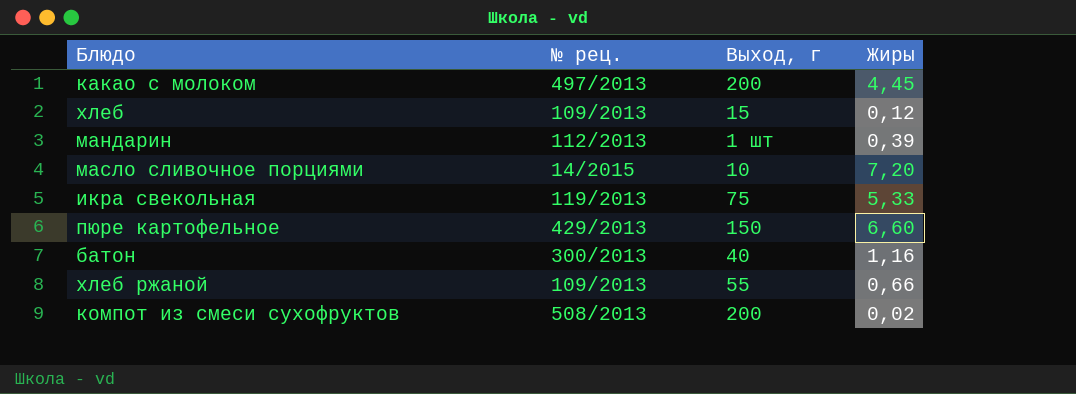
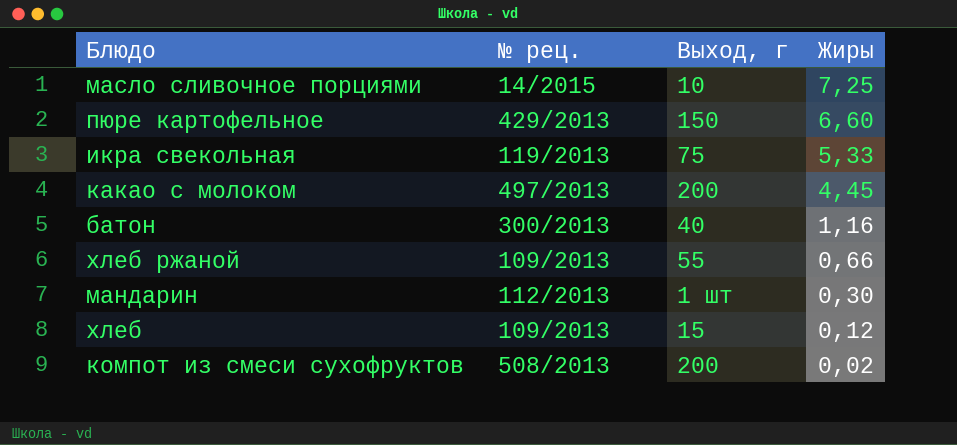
row order: none -> Жиры descending
масло сливочное порциями | Жиры: 7,20 -> 7,25
мандарин | Жиры: 0,39 -> 0,30

